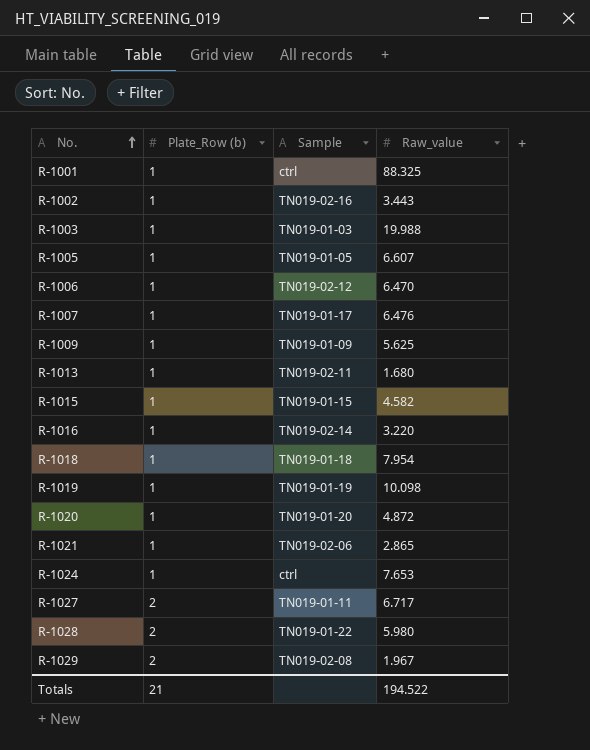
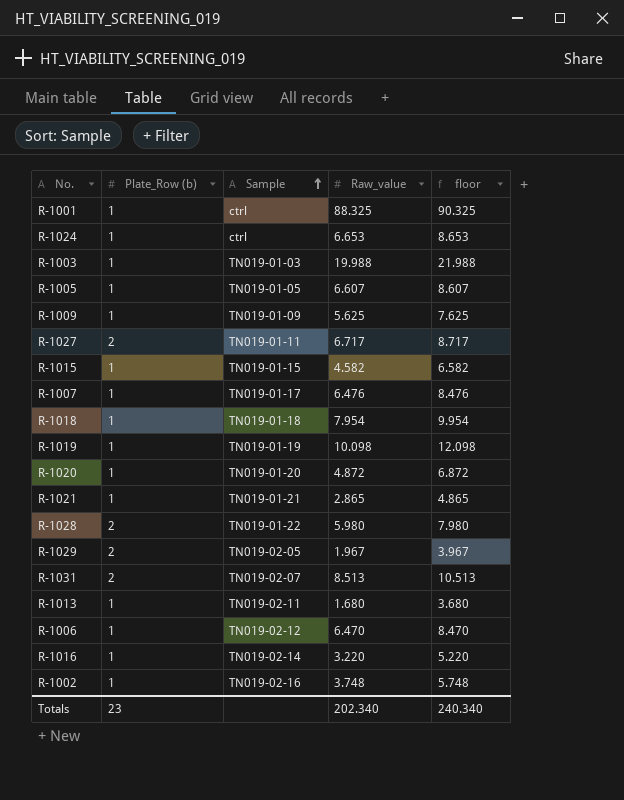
row order: No. ascending -> Sample ascending
column floor | formula: none -> [Raw_value] + 2
R-1024 | Raw_value: 7.653 -> 6.653
R-1021 | Sample: TN019-02-06 -> TN019-01-21
R-1029 | Sample: TN019-02-08 -> TN019-02-05
row R-1031: none -> 2 | TN019-02-07 | 8.513 | 10.513
R-1002 | Raw_value: 3.443 -> 3.748
Totals | Plate_Row (b): 21 -> 23
Totals | Raw_value: 194.522 -> 202.340

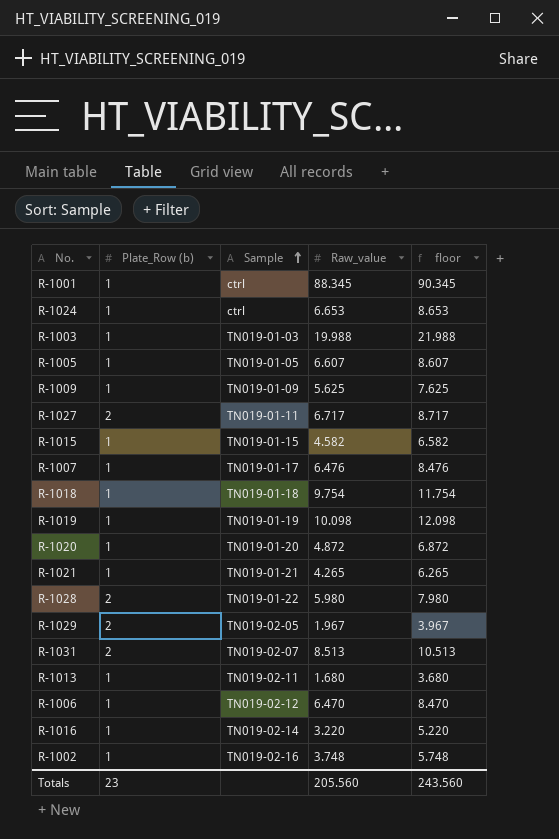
R-1001 | Raw_value: 88.325 -> 88.345
R-1001 | floor: 90.325 -> 90.345
R-1018 | Raw_value: 7.954 -> 9.754
R-1018 | floor: 9.954 -> 11.754
R-1021 | Raw_value: 2.865 -> 4.265
R-1021 | floor: 4.865 -> 6.265
Totals | Raw_value: 202.340 -> 205.560
Totals | floor: 240.340 -> 243.560

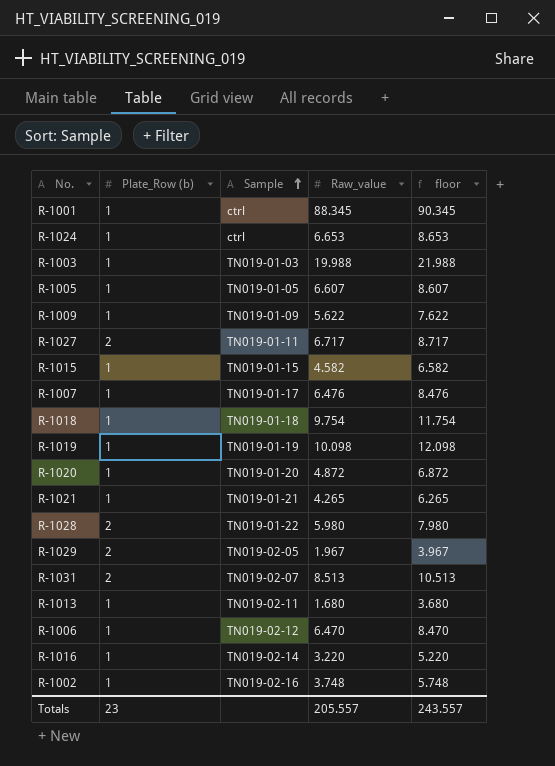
R-1009 | Raw_value: 5.625 -> 5.622
R-1009 | floor: 7.625 -> 7.622
Totals | Raw_value: 205.560 -> 205.557
Totals | floor: 243.560 -> 243.557

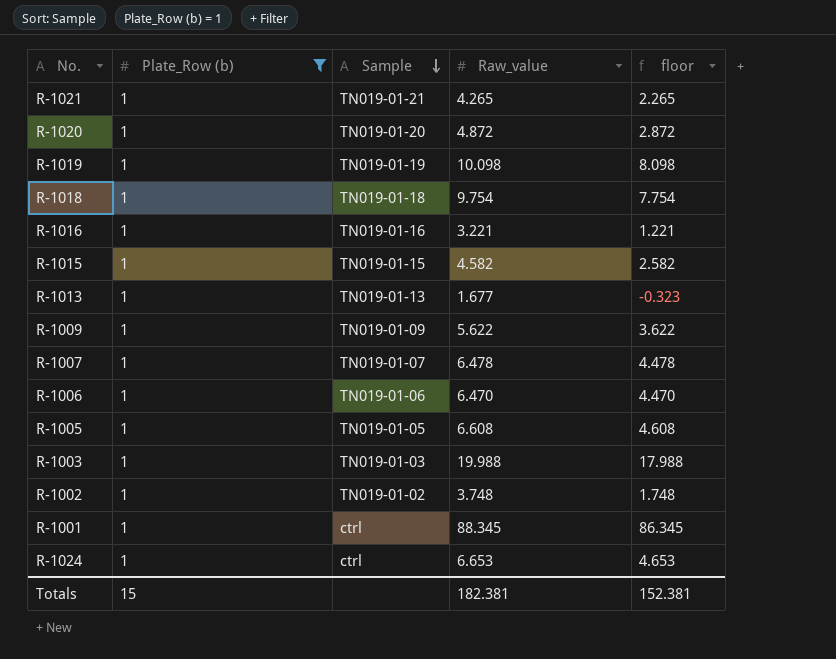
filter: none -> Plate_Row (b) = 1
row order: Sample ascending -> Sample descending
column floor | formula: [Raw_value] + 2 -> [Raw_value] - 2
R-1016 | Sample: TN019-02-14 -> TN019-01-16
R-1016 | Raw_value: 3.220 -> 3.221
R-1013 | Sample: TN019-02-11 -> TN019-01-13
R-1013 | Raw_value: 1.680 -> 1.677
R-1007 | Sample: TN019-01-17 -> TN019-01-07
R-1007 | Raw_value: 6.476 -> 6.478
R-1006 | Sample: TN019-02-12 -> TN019-01-06
R-1005 | Raw_value: 6.607 -> 6.608
R-1002 | Sample: TN019-02-16 -> TN019-01-02
Totals | Plate_Row (b): 23 -> 15
Totals | Raw_value: 205.557 -> 182.381
Totals | floor: 243.557 -> 152.381

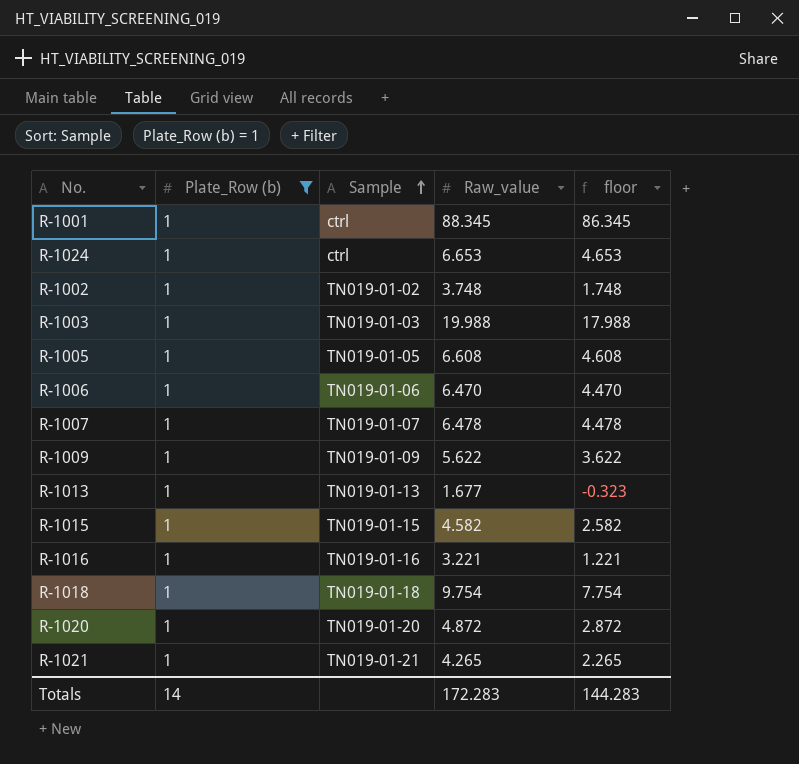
row order: Sample descending -> Sample ascending
row R-1019: 1 | TN019-01-19 | 10.098 | 8.098 -> none
Totals | Plate_Row (b): 15 -> 14
Totals | Raw_value: 182.381 -> 172.283
Totals | floor: 152.381 -> 144.283

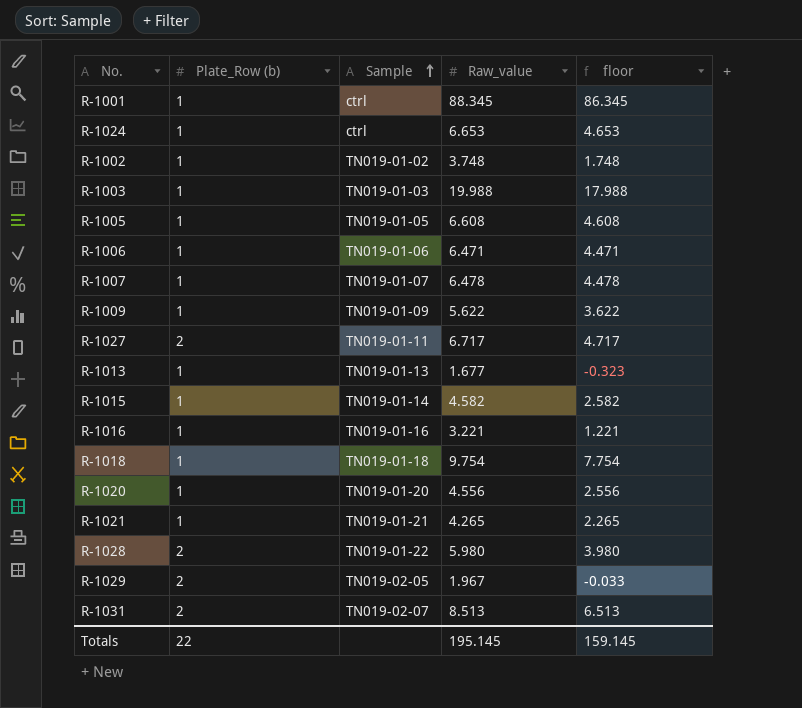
filter: Plate_Row (b) = 1 -> none
R-1006 | Raw_value: 6.470 -> 6.471
R-1006 | floor: 4.470 -> 4.471
R-1015 | Sample: TN019-01-15 -> TN019-01-14
R-1020 | Raw_value: 4.872 -> 4.556
R-1020 | floor: 2.872 -> 2.556
Totals | Plate_Row (b): 14 -> 22
Totals | Raw_value: 172.283 -> 195.145
Totals | floor: 144.283 -> 159.145

